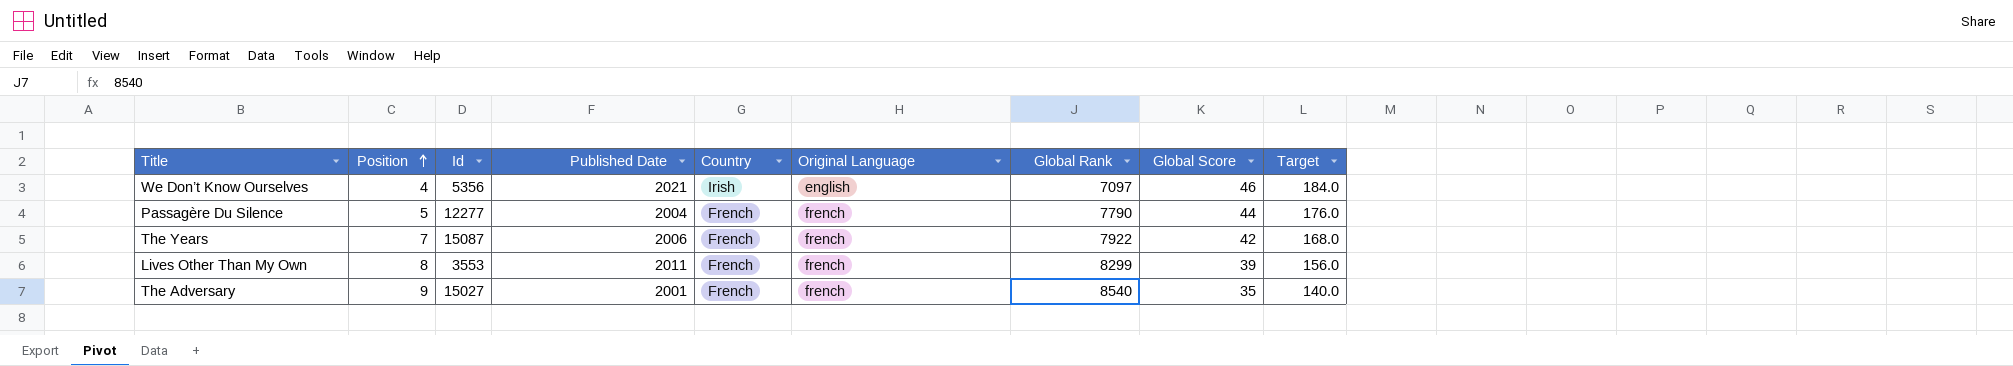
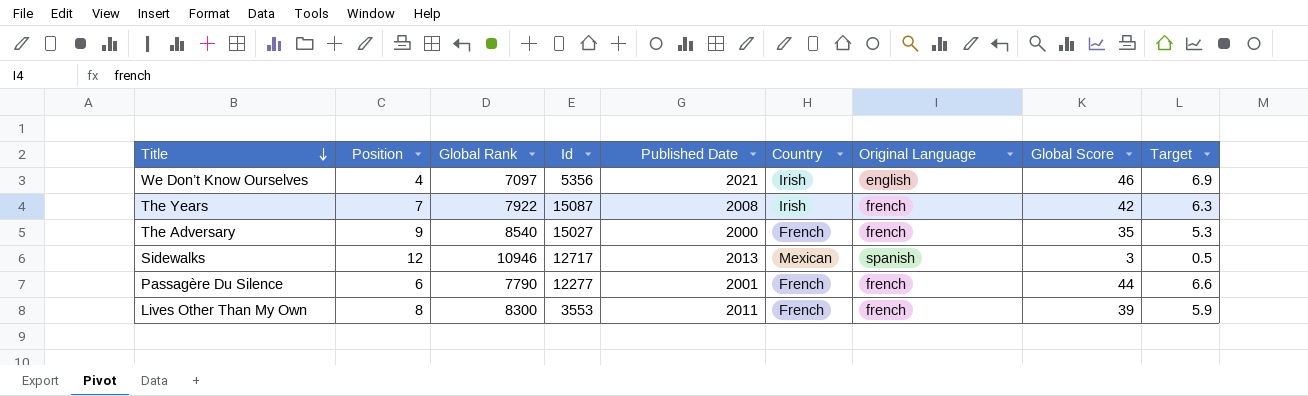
row order: Position ascending -> Title descending
column Global Rank | position: 7 -> 3
column Target | formula: [Global Score] * 4 -> [Global Score] * 0.15
The Years | Published Date: 2006 -> 2008
The Years | Country: French -> Irish
The Adversary | Published Date: 2001 -> 2000
row Sidewalks: none -> 12 | 10946 | 12717 | 2013 | Mexican | spanish | 3 | 0.5
Passagère Du Silence | Position: 5 -> 6
Passagère Du Silence | Published Date: 2004 -> 2001
Lives Other Than My Own | Global Rank: 8299 -> 8300

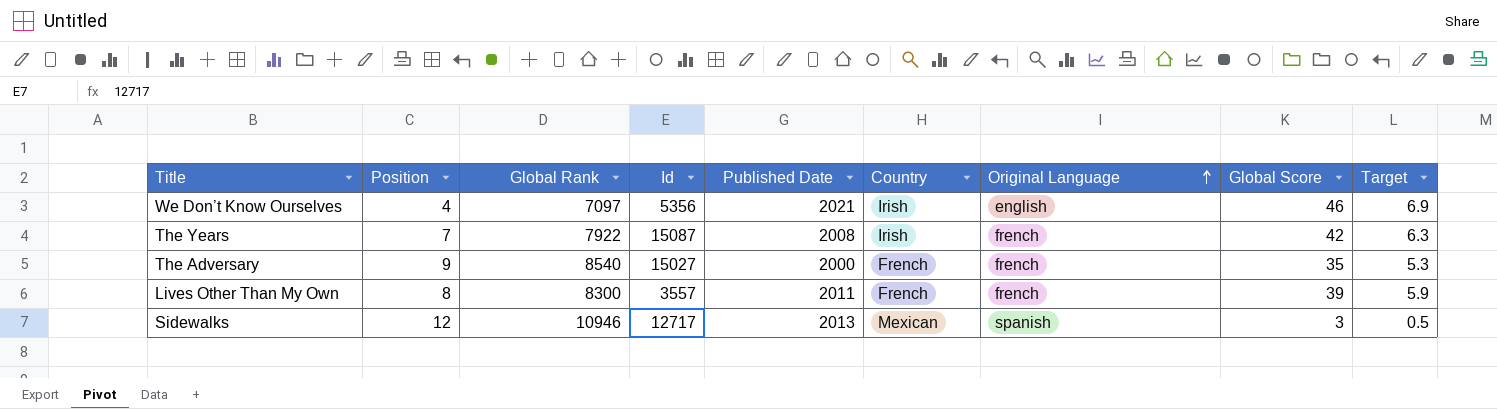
row order: Title descending -> Original Language ascending
row Passagère Du Silence: 6 | 7790 | 12277 | 2001 | French | french | 44 | 6.6 -> none
Lives Other Than My Own | Id: 3553 -> 3557

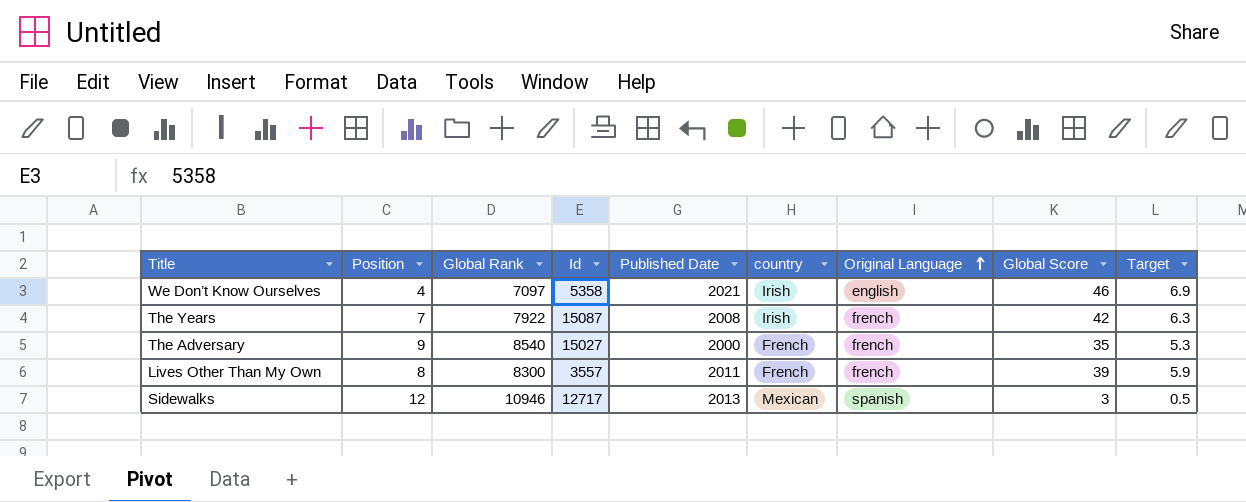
column name: Country -> country
We Don’t Know Ourselves | Id: 5356 -> 5358

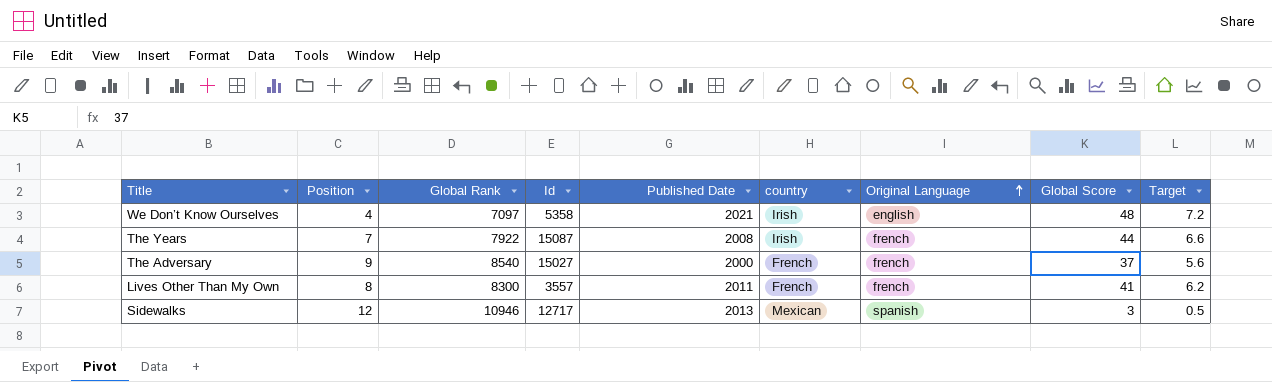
We Don’t Know Ourselves | Global Score: 46 -> 48
We Don’t Know Ourselves | Target: 6.9 -> 7.2
The Years | Global Score: 42 -> 44
The Years | Target: 6.3 -> 6.6
The Adversary | Global Score: 35 -> 37
The Adversary | Target: 5.3 -> 5.6
Lives Other Than My Own | Global Score: 39 -> 41
Lives Other Than My Own | Target: 5.9 -> 6.2

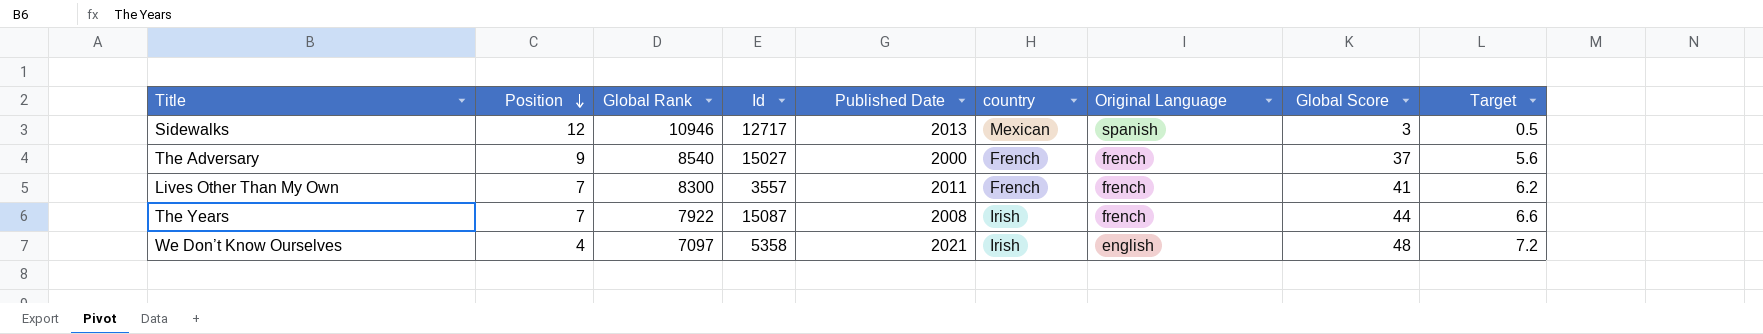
row order: Original Language ascending -> Position descending
Lives Other Than My Own | Position: 8 -> 7

